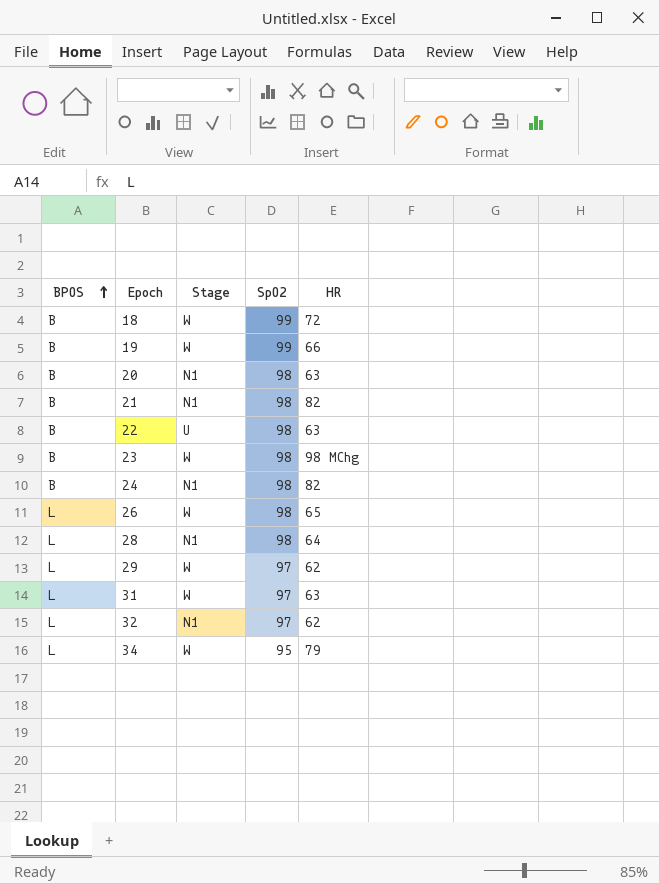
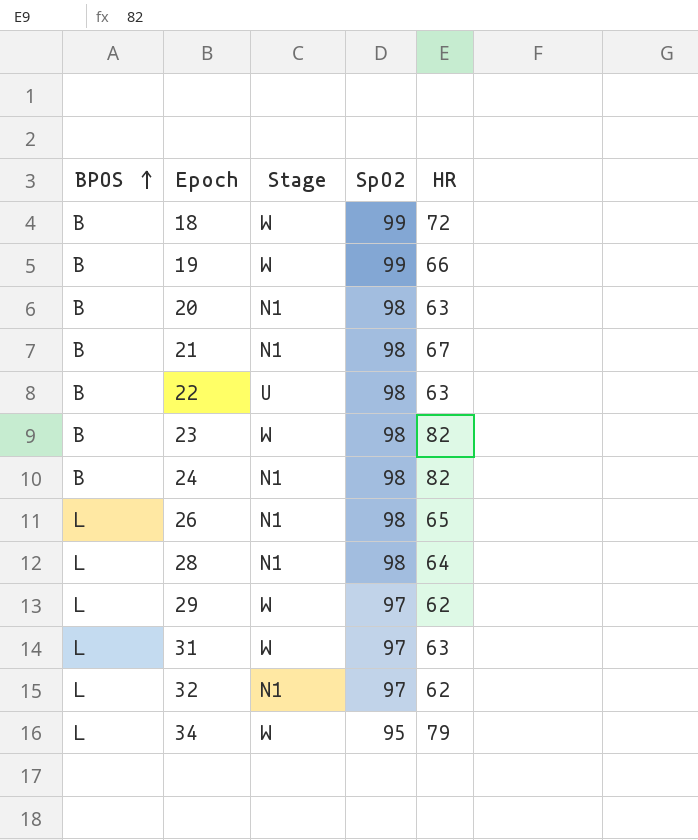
21 | HR: 82 -> 67
23 | HR: 98 MChg -> 82
26 | Stage: W -> N1

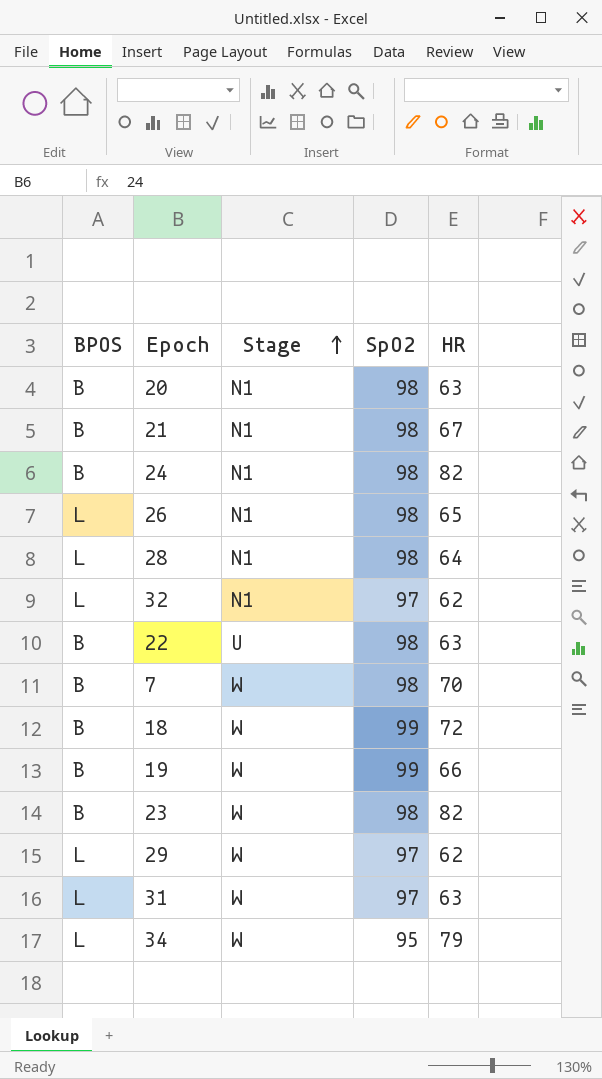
row order: BPOS ascending -> Stage ascending
row 7: none -> B | W | 98 | 70

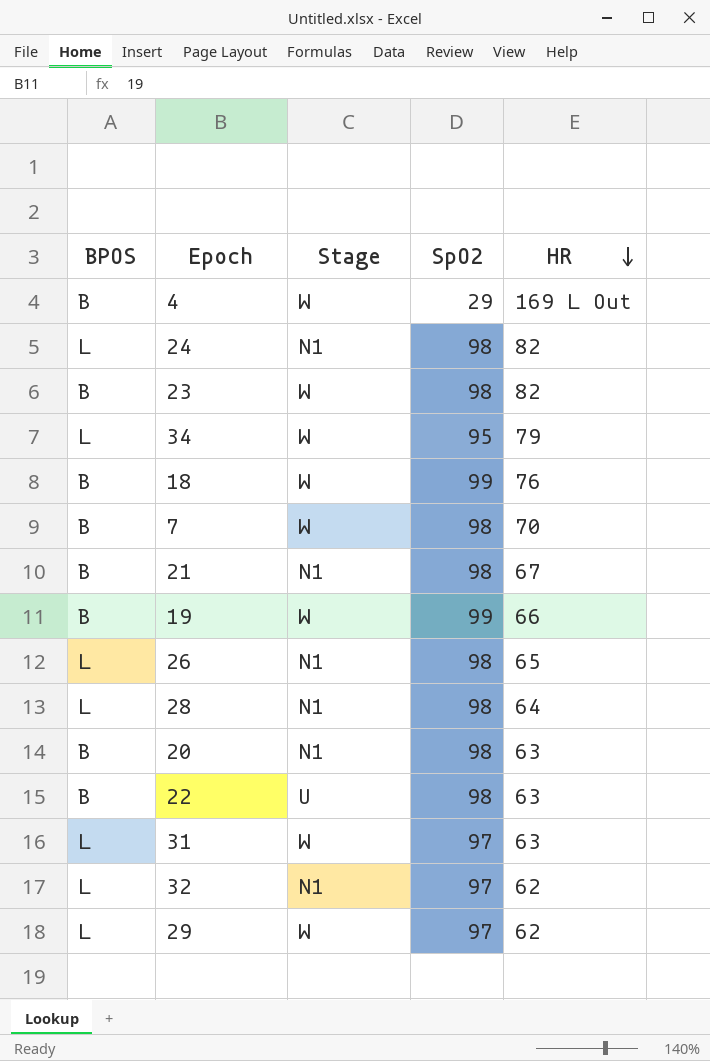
row order: Stage ascending -> HR descending
row 4: none -> B | W | 29 | 169 L Out
24 | BPOS: B -> L
18 | HR: 72 -> 76

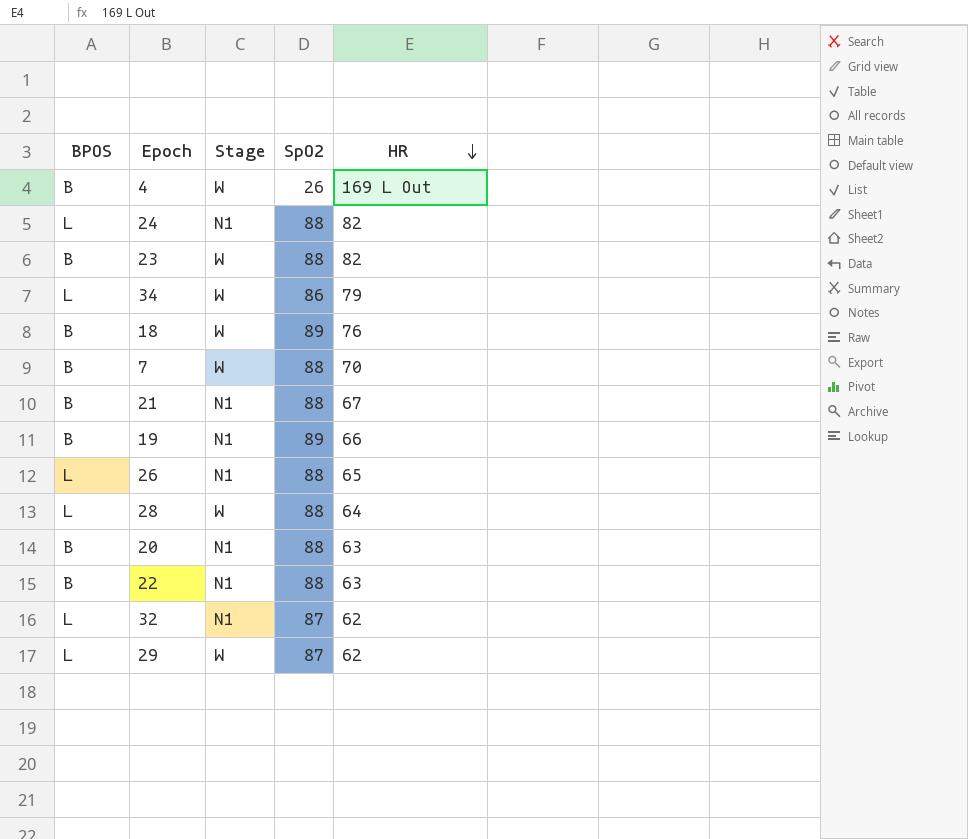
row 31: L | W | 97 | 63 -> none
4 | SpO2: 29 -> 26
24 | SpO2: 98 -> 88
23 | SpO2: 98 -> 88
34 | SpO2: 95 -> 86
18 | SpO2: 99 -> 89
7 | SpO2: 98 -> 88
21 | SpO2: 98 -> 88
19 | Stage: W -> N1
19 | SpO2: 99 -> 89
26 | SpO2: 98 -> 88
28 | Stage: N1 -> W
28 | SpO2: 98 -> 88
20 | SpO2: 98 -> 88
22 | Stage: U -> N1
22 | SpO2: 98 -> 88
32 | SpO2: 97 -> 87
29 | SpO2: 97 -> 87

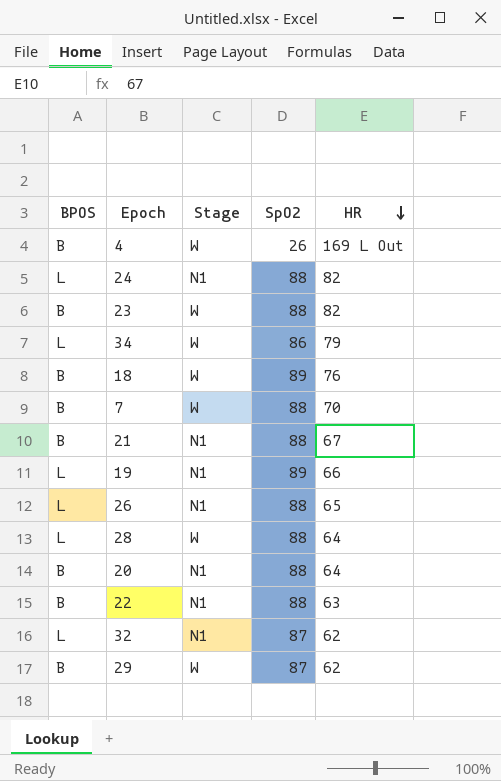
19 | BPOS: B -> L
20 | HR: 63 -> 64
29 | BPOS: L -> B

